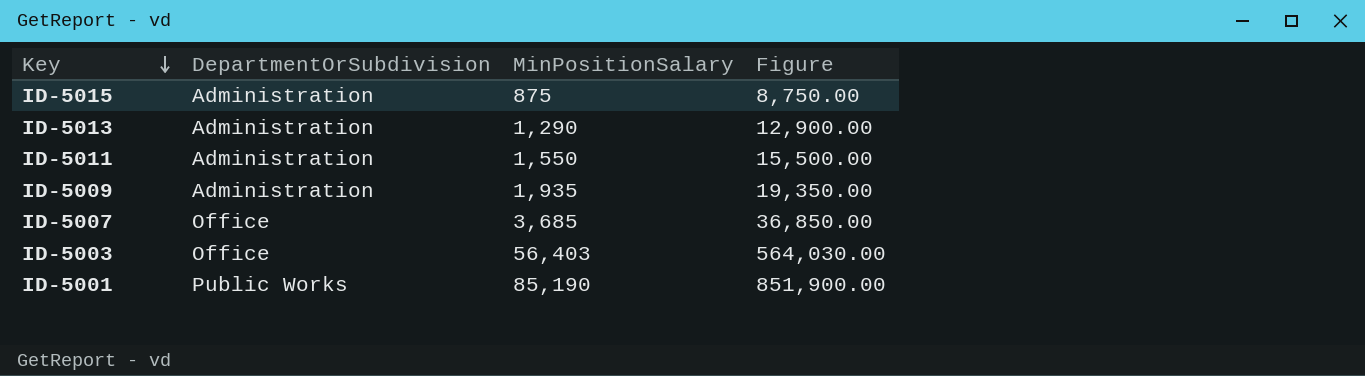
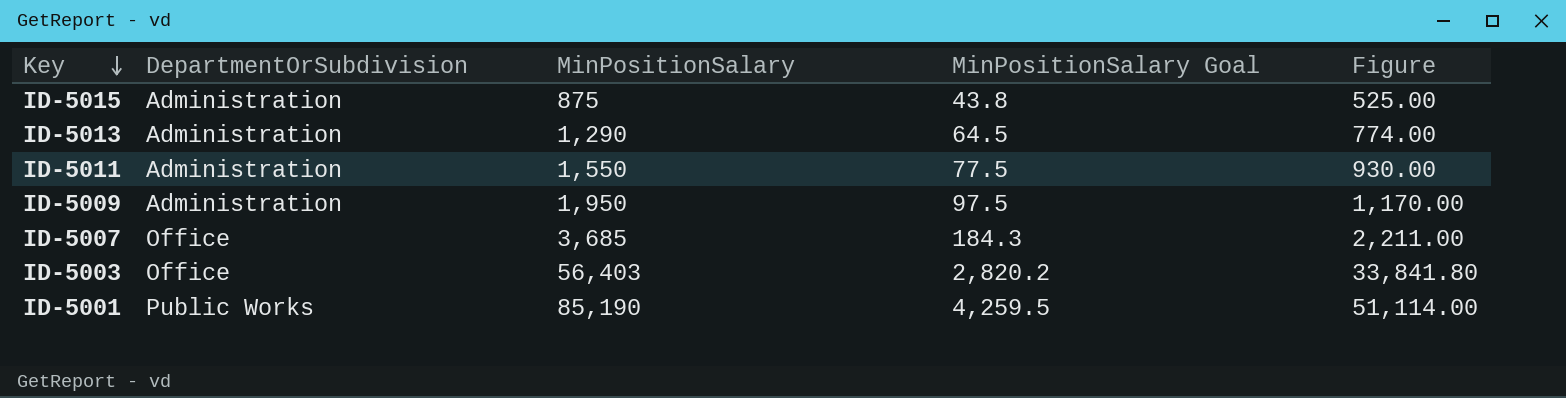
column MinPositionSalary Goal | formula: none -> [MinPositionSalary] * 0.05
column Figure | formula: [MinPositionSalary] * 10 -> [MinPositionSalary] * 0.6
ID-5009 | MinPositionSalary: 1,935 -> 1,950

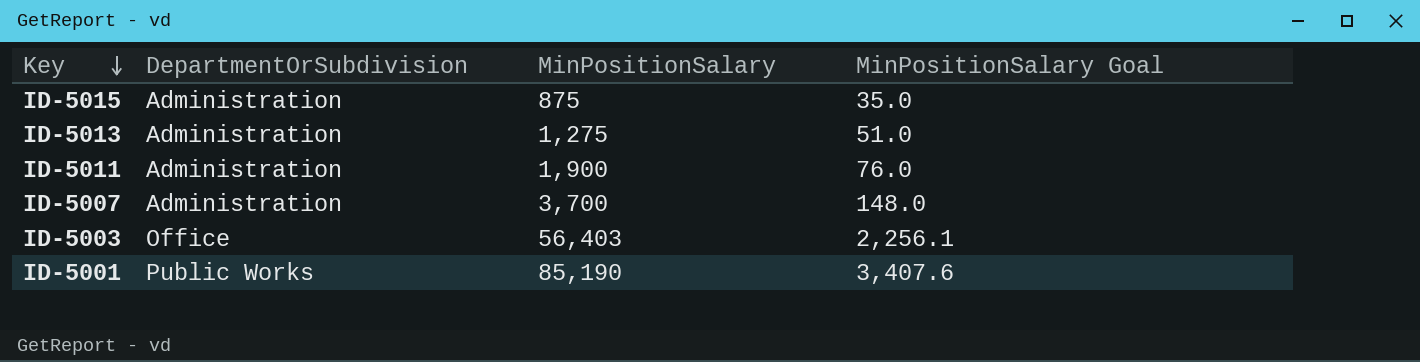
column Figure | formula: [MinPositionSalary] * 0.6 -> none
column MinPositionSalary Goal | formula: [MinPositionSalary] * 0.05 -> [MinPositionSalary] * 0.04
row ID-5009: Administration | 1,950 | 97.5 | 1,170.00 -> none
ID-5013 | MinPositionSalary: 1,290 -> 1,275
ID-5011 | MinPositionSalary: 1,550 -> 1,900
ID-5007 | DepartmentOrSubdivision: Office -> Administration
ID-5007 | MinPositionSalary: 3,685 -> 3,700

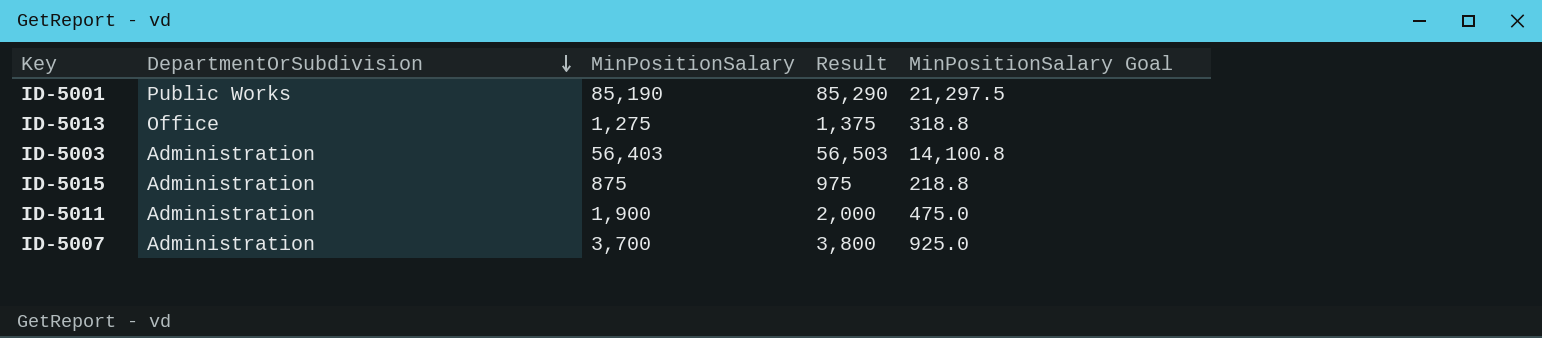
row order: Key descending -> DepartmentOrSubdivision descending
column Result | formula: none -> [MinPositionSalary] + 100
column MinPositionSalary Goal | formula: [MinPositionSalary] * 0.04 -> [MinPositionSalary] * 0.25
ID-5013 | DepartmentOrSubdivision: Administration -> Office
ID-5003 | DepartmentOrSubdivision: Office -> Administration

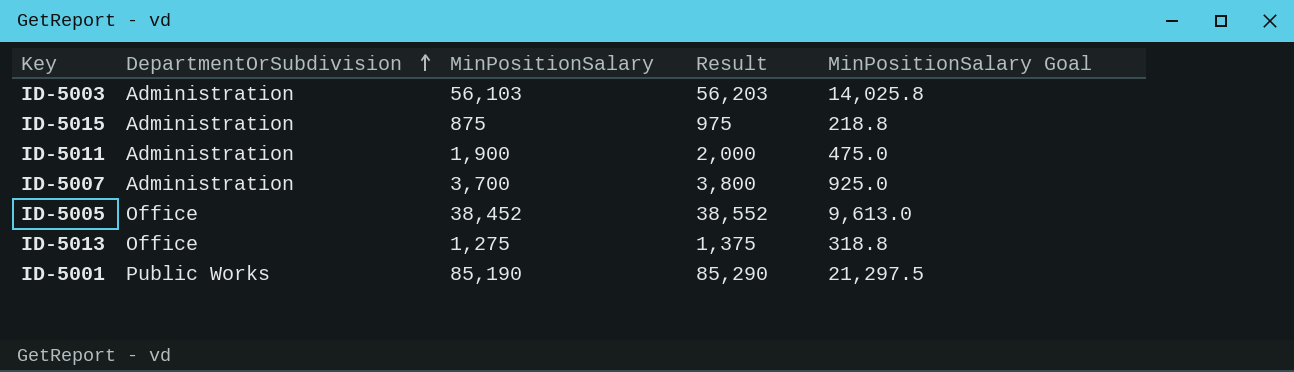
row order: DepartmentOrSubdivision descending -> DepartmentOrSubdivision ascending
ID-5003 | MinPositionSalary: 56,403 -> 56,103
ID-5003 | Result: 56,503 -> 56,203
ID-5003 | MinPositionSalary Goal: 14,100.8 -> 14,025.8
row ID-5005: none -> Office | 38,452 | 38,552 | 9,613.0

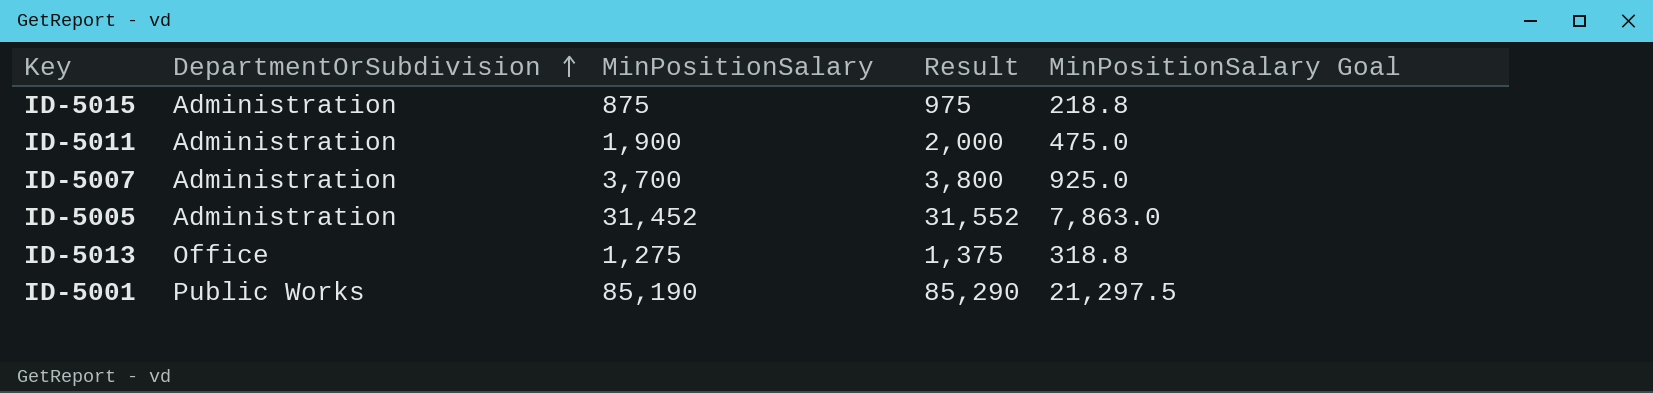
row ID-5003: Administration | 56,103 | 56,203 | 14,025.8 -> none
ID-5005 | DepartmentOrSubdivision: Office -> Administration
ID-5005 | MinPositionSalary: 38,452 -> 31,452
ID-5005 | Result: 38,552 -> 31,552
ID-5005 | MinPositionSalary Goal: 9,613.0 -> 7,863.0

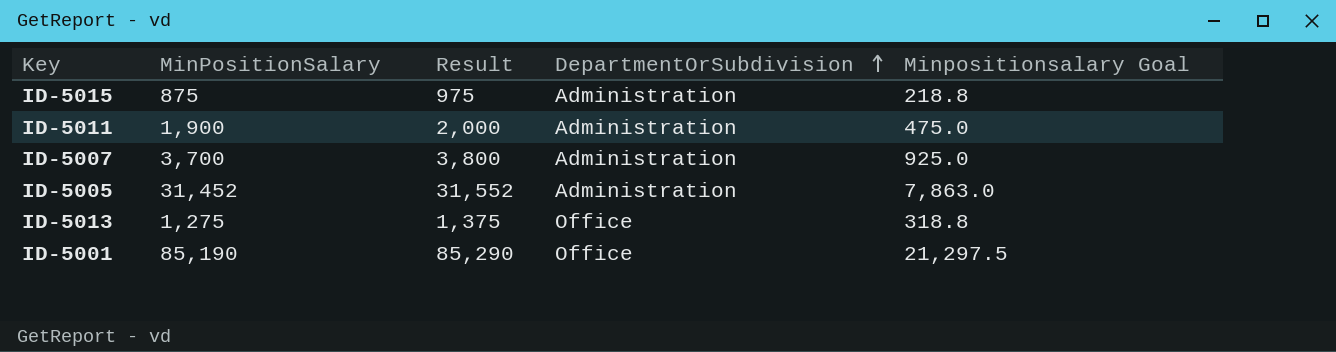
column DepartmentOrSubdivision | position: 2 -> 4
column name: MinPositionSalary Goal -> Minpositionsalary Goal
ID-5001 | DepartmentOrSubdivision: Public Works -> Office

